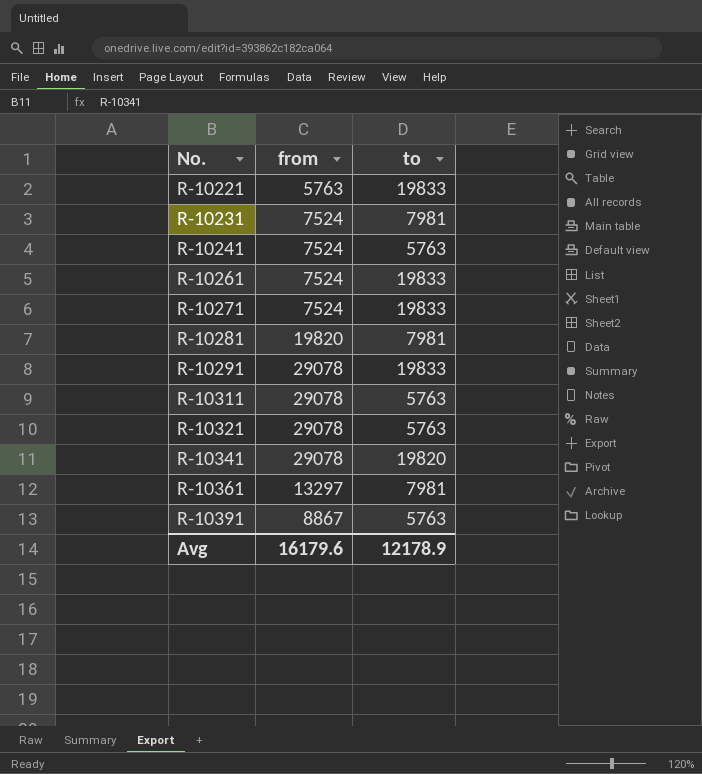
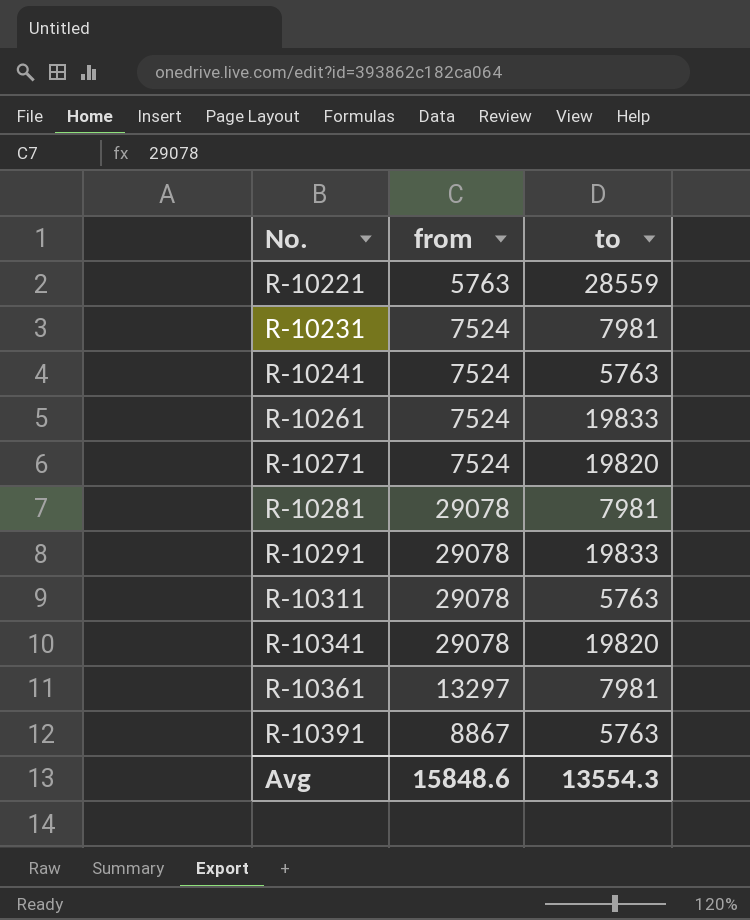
row R-10321: 29078 | 5763 -> none
R-10221 | to: 19833 -> 28559
R-10271 | to: 19833 -> 19820
R-10281 | from: 19820 -> 29078
Avg | from: 16179.6 -> 15848.6
Avg | to: 12178.9 -> 13554.3

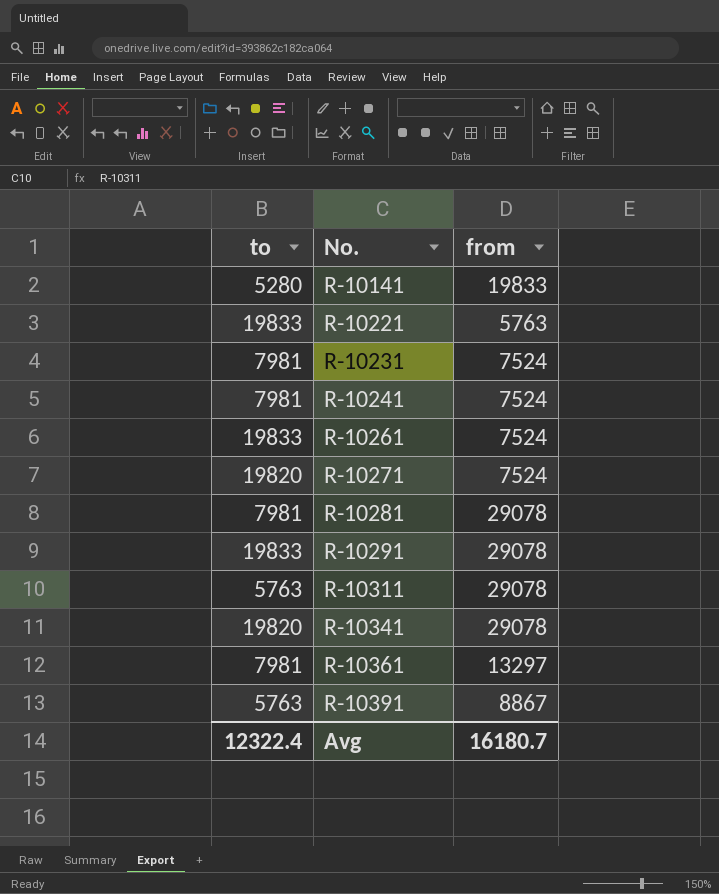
column to | position: 3 -> 1
row R-10141: none -> 5280 | 19833
R-10221 | to: 28559 -> 19833
R-10241 | to: 5763 -> 7981
Avg | to: 13554.3 -> 12322.4
Avg | from: 15848.6 -> 16180.7

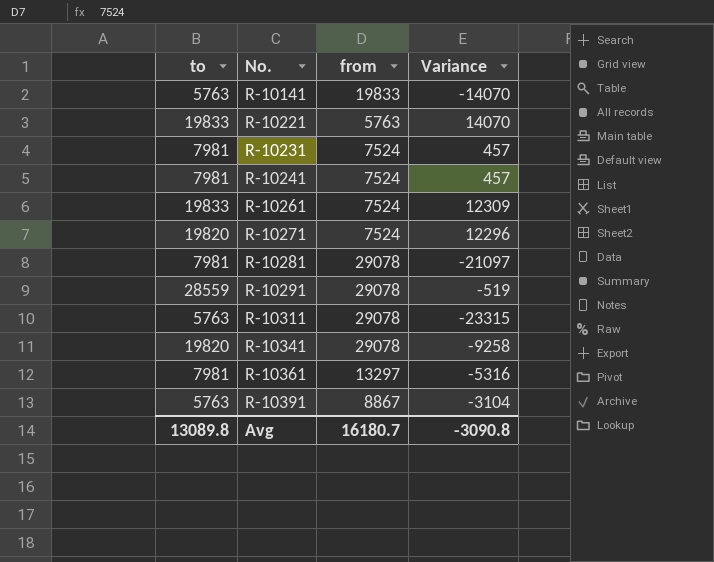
column Variance | formula: none -> [to] - [from]
R-10141 | to: 5280 -> 5763
R-10291 | to: 19833 -> 28559
Avg | to: 12322.4 -> 13089.8

